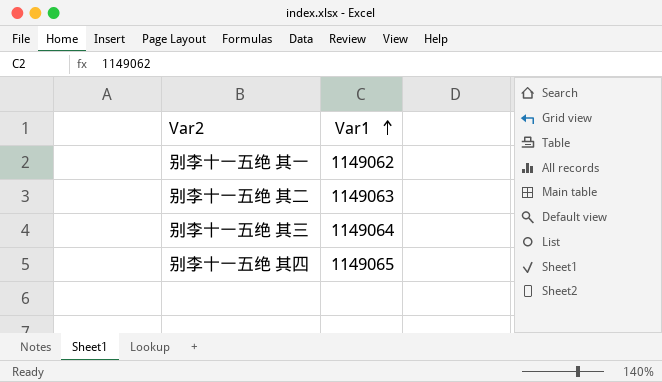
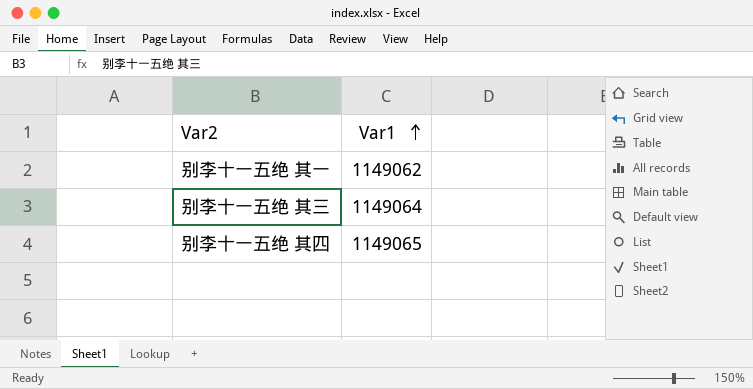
row 别李十一五绝 其二: 1149063 -> none

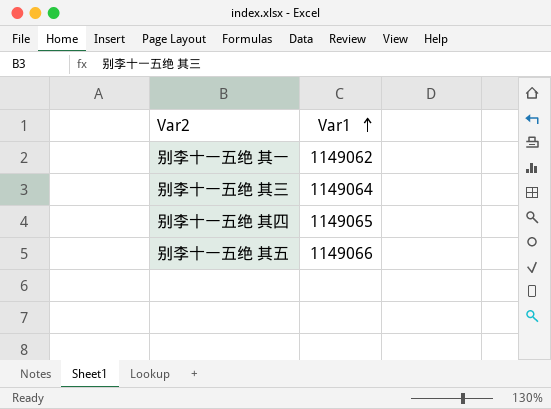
row 别李十一五绝 其五: none -> 1149066

